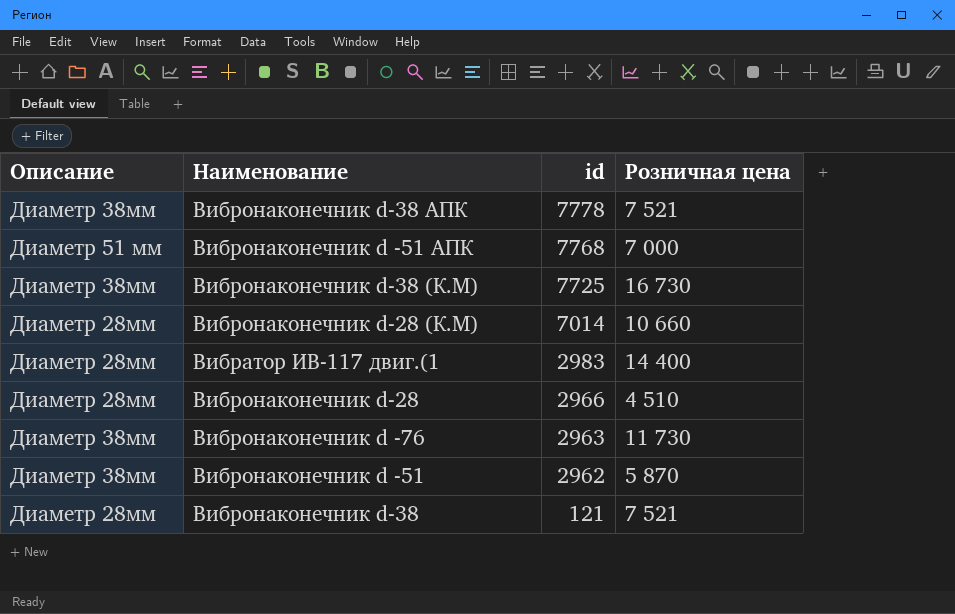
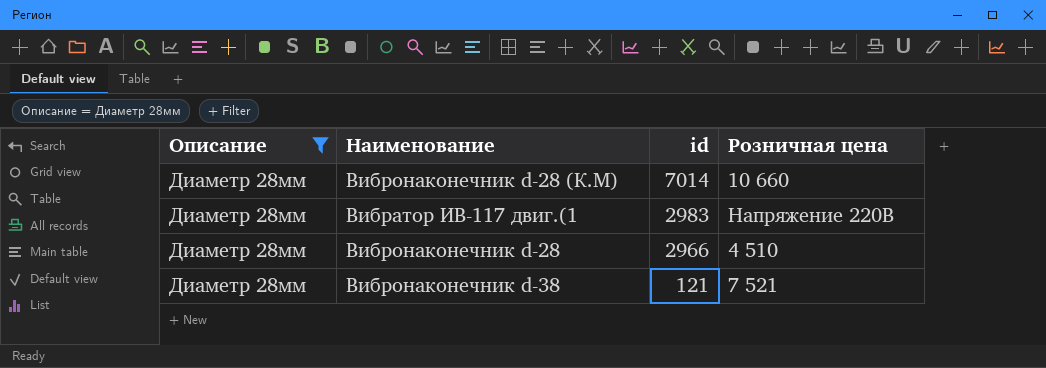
filter: none -> Описание = Диаметр 28мм
Вибратор ИВ-117 двиг.(1 | Розничная цена: 14 400 -> Напряжение 220В

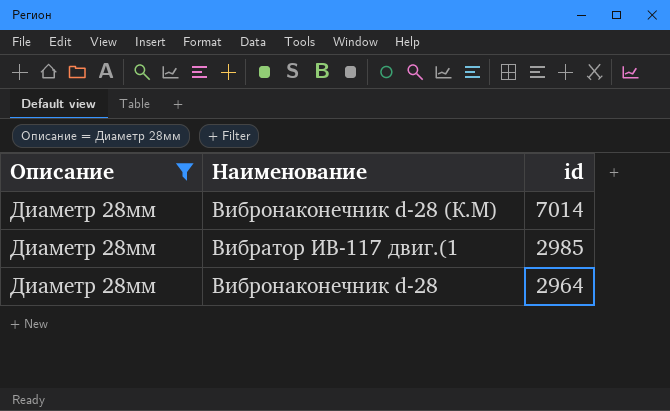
column Розничная цена | position: 4 -> none
row Вибронаконечник d-38: Диаметр 28мм | 121 | 7 521 -> none
Вибратор ИВ-117 двиг.(1 | id: 2983 -> 2985
Вибронаконечник d-28 | id: 2966 -> 2964

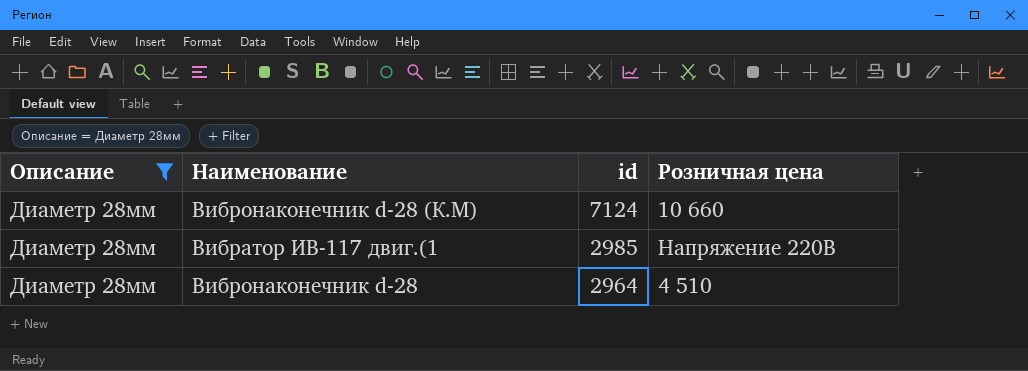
column Розничная цена | position: none -> 4
Вибронаконечник d-28 (К.М) | id: 7014 -> 7124

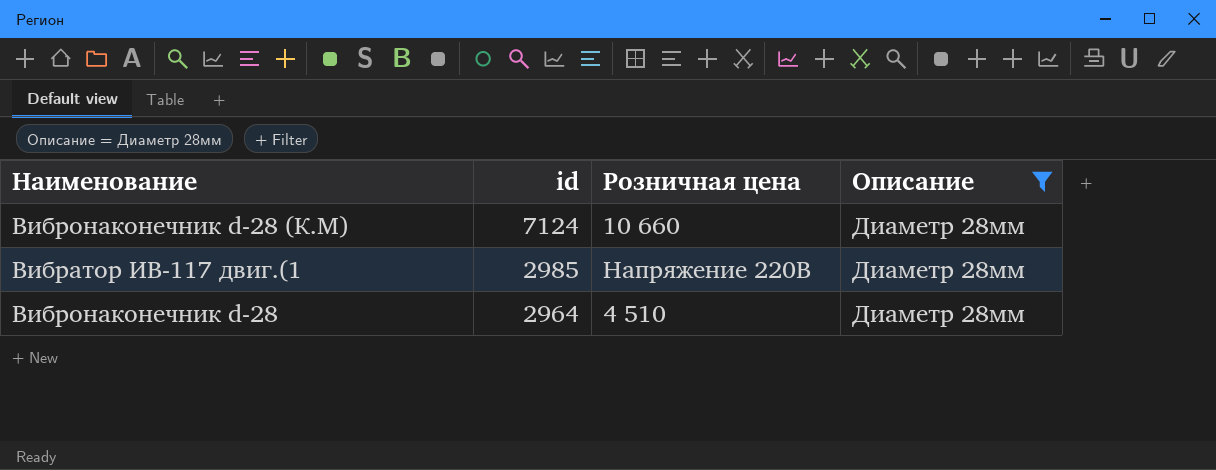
column Описание | position: 1 -> 4

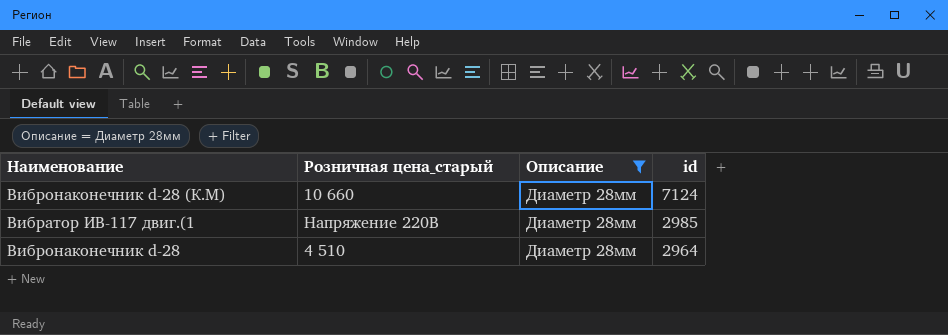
column name: Розничная цена -> Розничная цена_старый
column id | position: 2 -> 4

